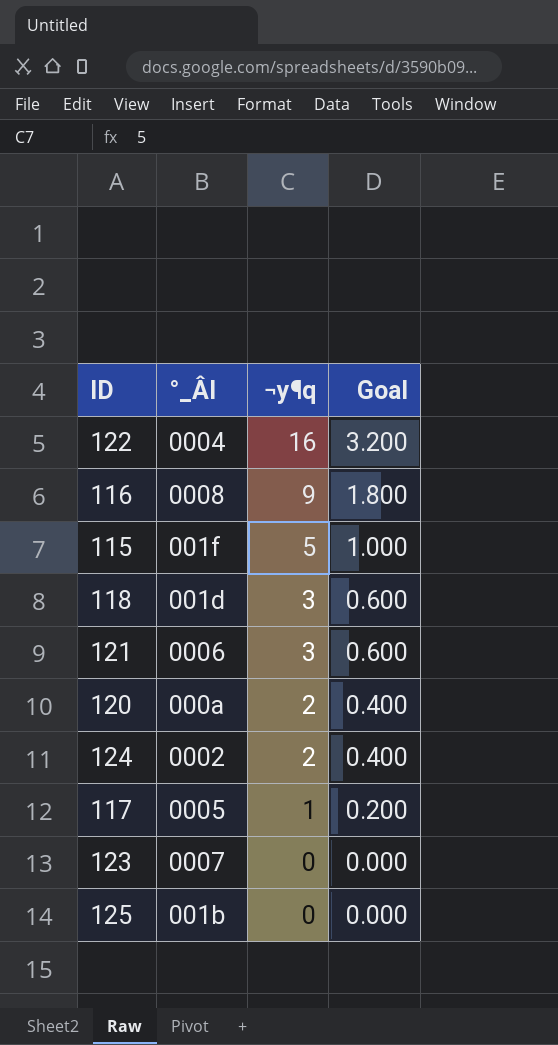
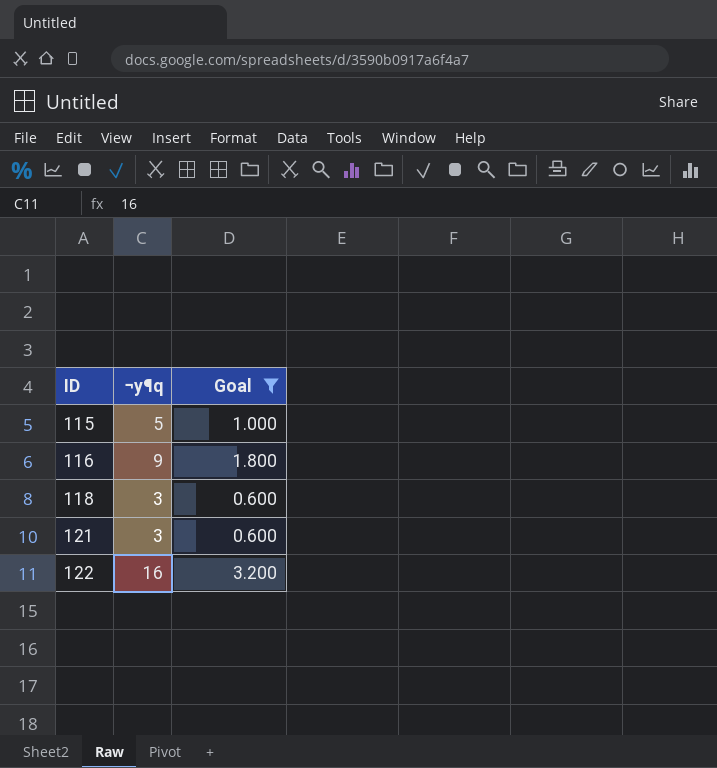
filter: none -> Goal >= 0.600
row order: ¬y¶q descending -> ID ascending
column °_ÂI | position: 2 -> none

